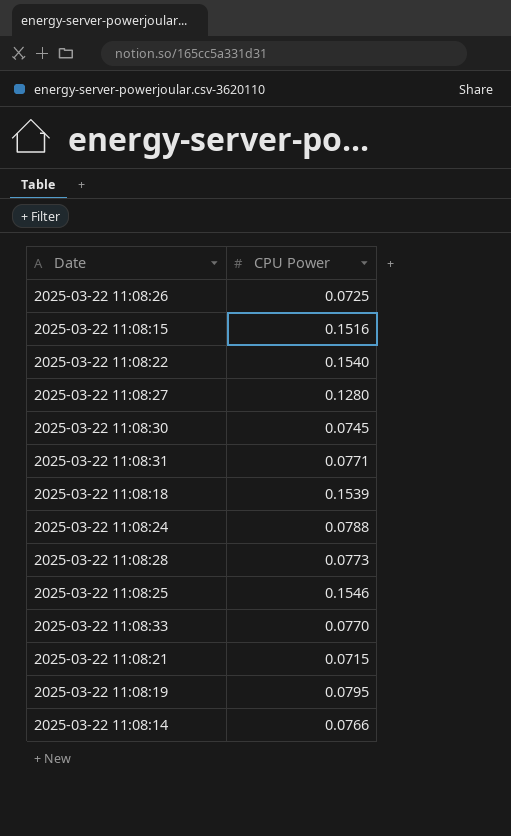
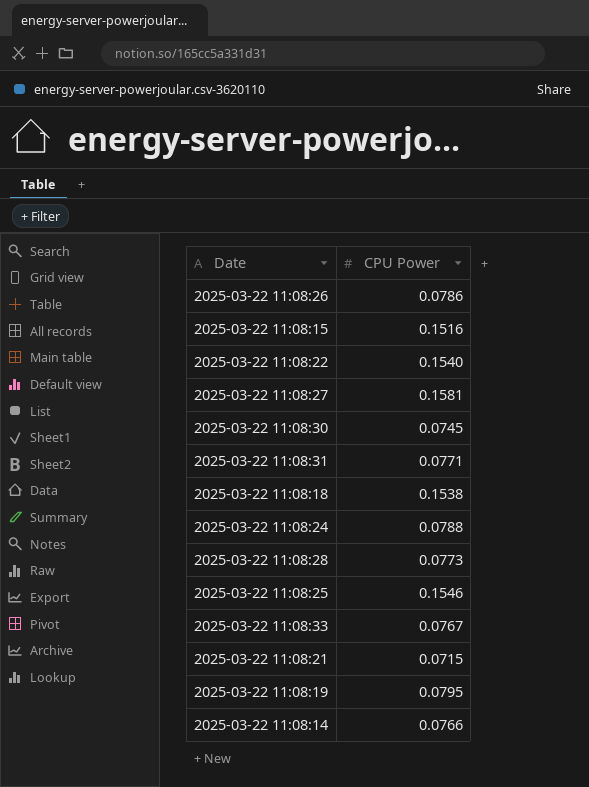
2025-03-22 11:08:26 | CPU Power: 0.0725 -> 0.0786
2025-03-22 11:08:27 | CPU Power: 0.1280 -> 0.1581
2025-03-22 11:08:18 | CPU Power: 0.1539 -> 0.1538
2025-03-22 11:08:33 | CPU Power: 0.0770 -> 0.0767

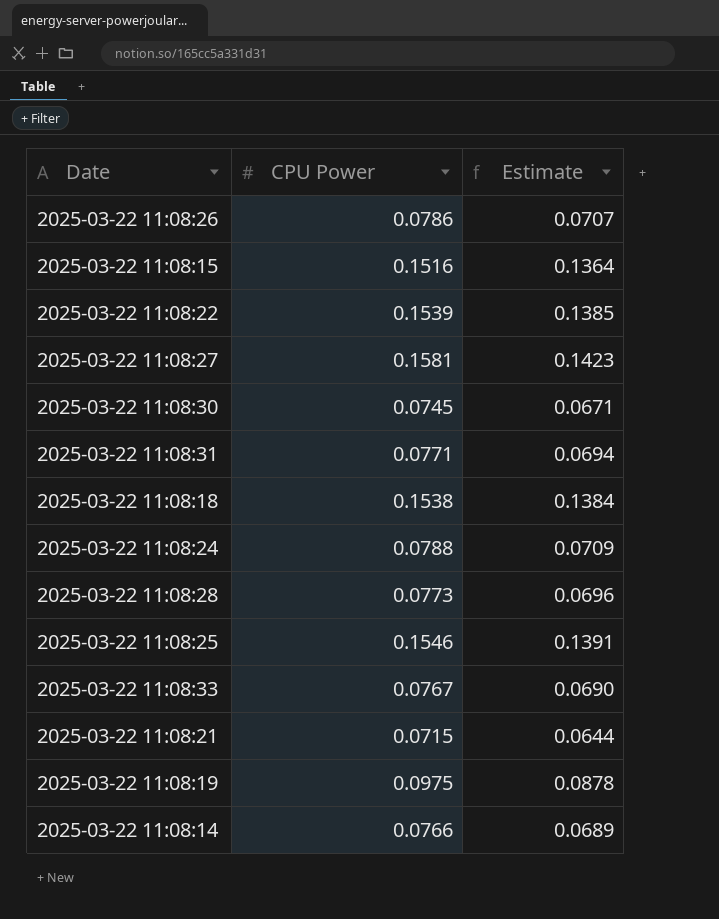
column Estimate | formula: none -> [CPU Power] * 0.9
2025-03-22 11:08:22 | CPU Power: 0.1540 -> 0.1539
2025-03-22 11:08:19 | CPU Power: 0.0795 -> 0.0975

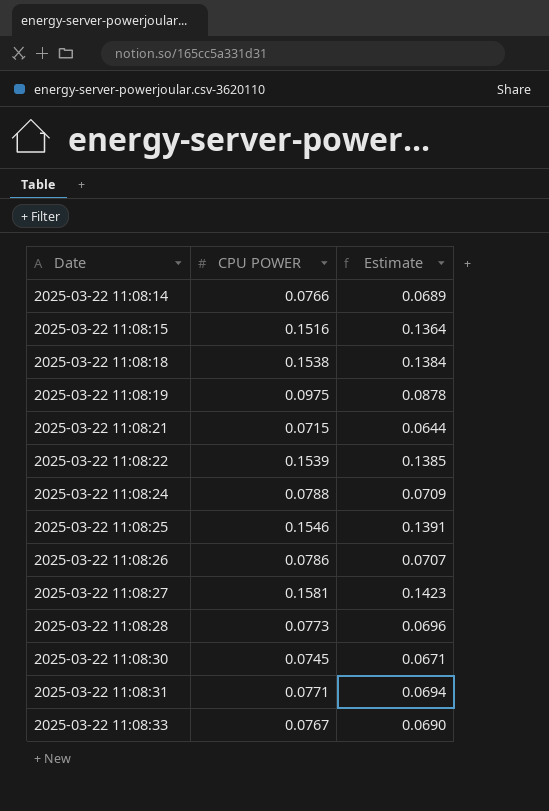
row order: none -> Date ascending
column name: CPU Power -> CPU POWER

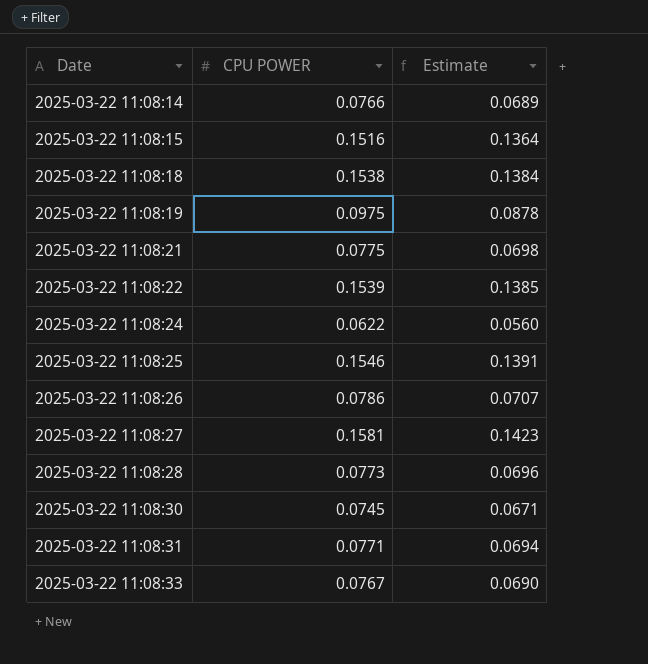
2025-03-22 11:08:21 | CPU POWER: 0.0715 -> 0.0775
2025-03-22 11:08:21 | Estimate: 0.0644 -> 0.0698
2025-03-22 11:08:24 | CPU POWER: 0.0788 -> 0.0622
2025-03-22 11:08:24 | Estimate: 0.0709 -> 0.0560

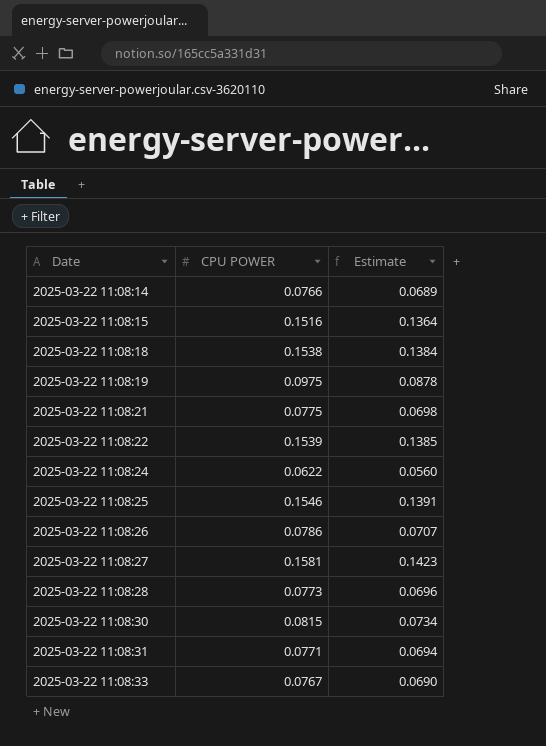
2025-03-22 11:08:30 | CPU POWER: 0.0745 -> 0.0815
2025-03-22 11:08:30 | Estimate: 0.0671 -> 0.0734

